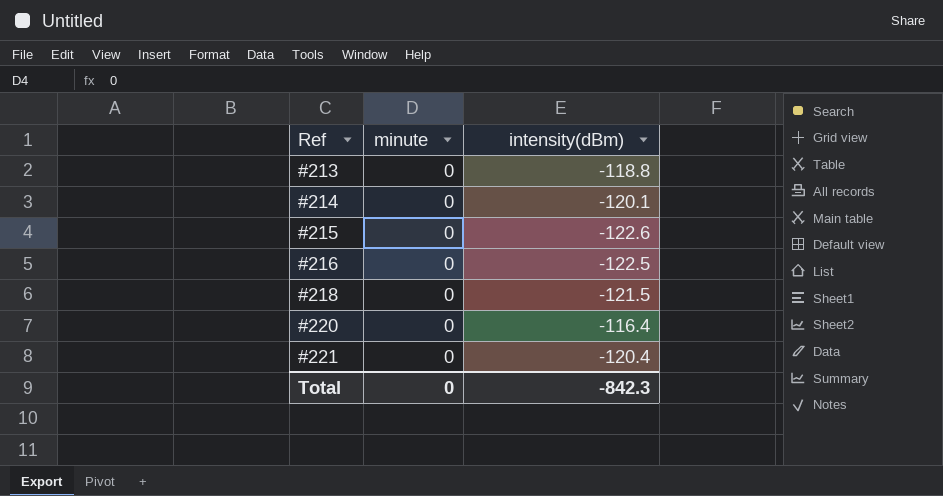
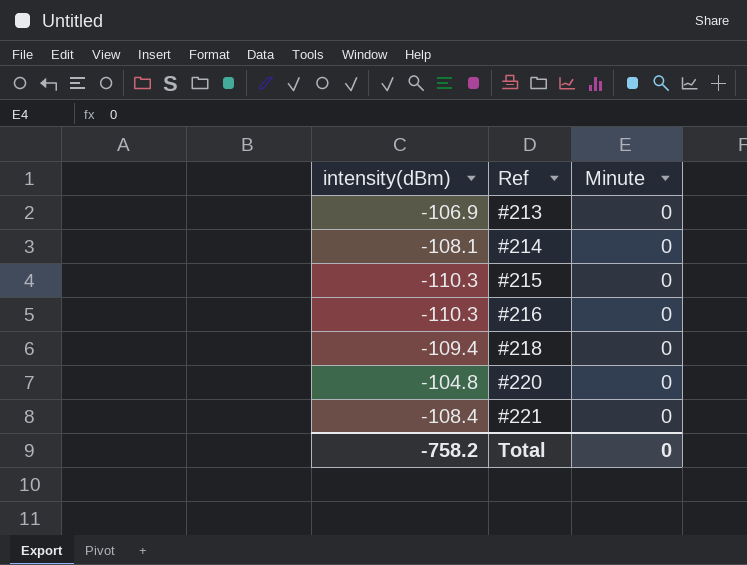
column intensity(dBm) | position: 3 -> 1
column name: minute -> Minute
#213 | intensity(dBm): -118.8 -> -106.9
#214 | intensity(dBm): -120.1 -> -108.1
#215 | intensity(dBm): -122.6 -> -110.3
#216 | intensity(dBm): -122.5 -> -110.3
#218 | intensity(dBm): -121.5 -> -109.4
#220 | intensity(dBm): -116.4 -> -104.8
#221 | intensity(dBm): -120.4 -> -108.4
Total | intensity(dBm): -842.3 -> -758.2

